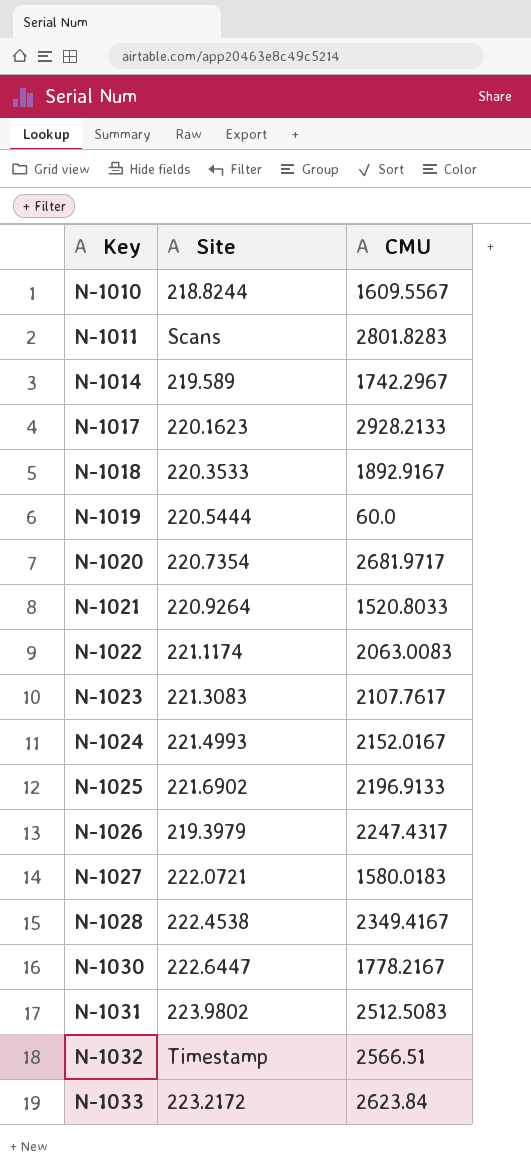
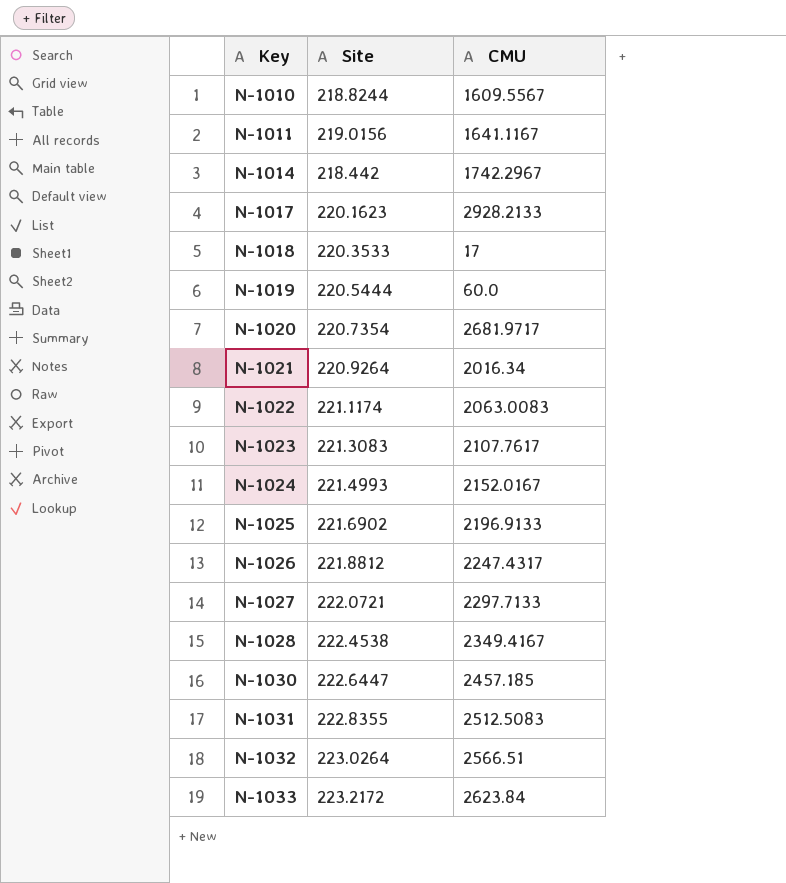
N-1011 | Site: Scans -> 219.0156
N-1011 | CMU: 2801.8283 -> 1641.1167
N-1014 | Site: 219.589 -> 218.442
N-1018 | CMU: 1892.9167 -> 17
N-1021 | CMU: 1520.8033 -> 2016.34
N-1026 | Site: 219.3979 -> 221.8812
N-1027 | CMU: 1580.0183 -> 2297.7133
N-1030 | CMU: 1778.2167 -> 2457.185
N-1031 | Site: 223.9802 -> 222.8355
N-1032 | Site: Timestamp -> 223.0264

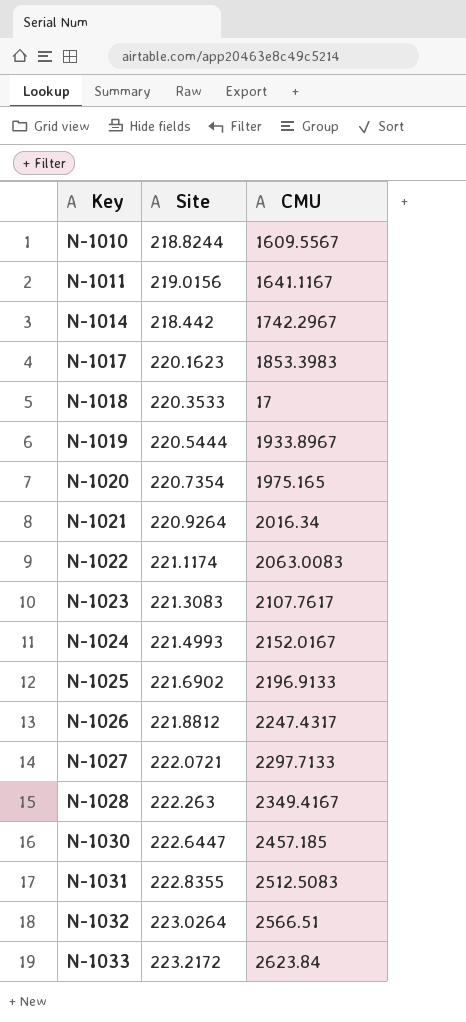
N-1017 | CMU: 2928.2133 -> 1853.3983
N-1019 | CMU: 60.0 -> 1933.8967
N-1020 | CMU: 2681.9717 -> 1975.165
N-1028 | Site: 222.4538 -> 222.263

